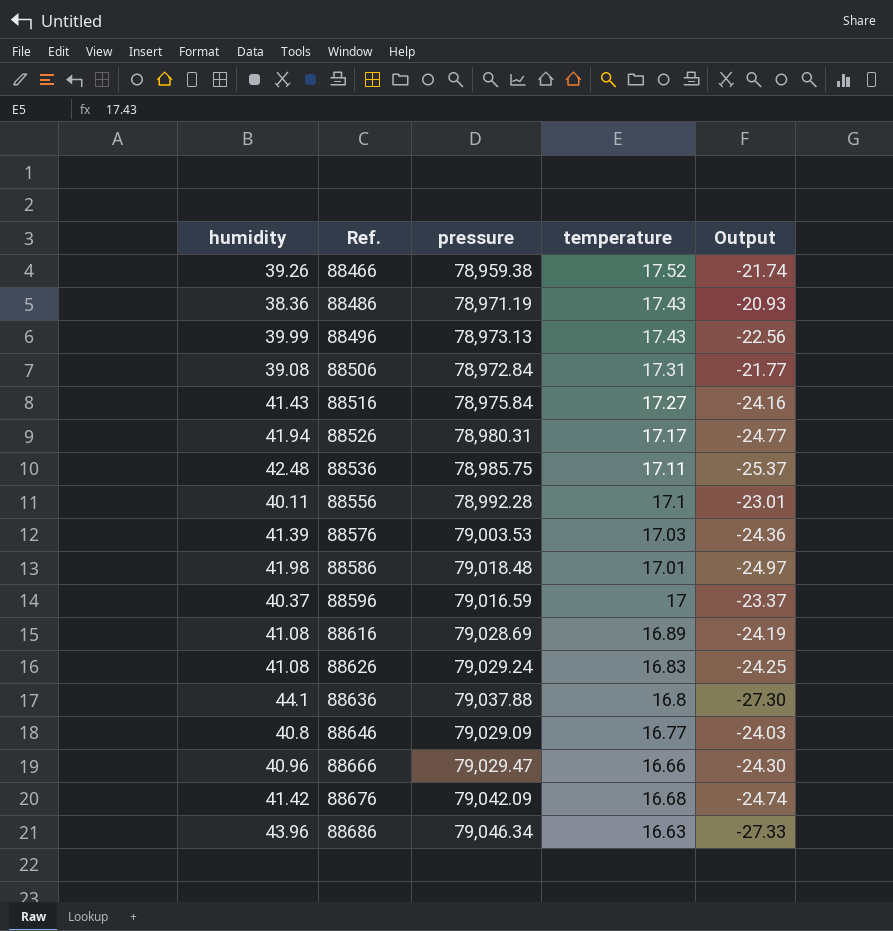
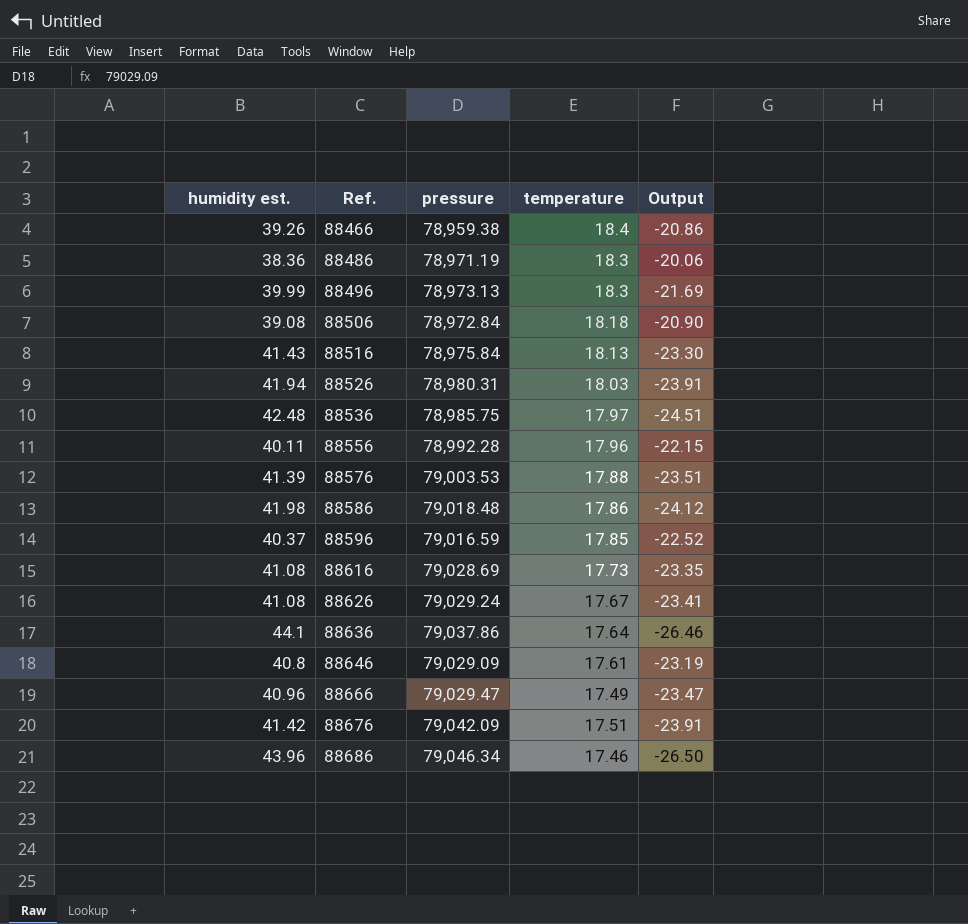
column name: humidity -> humidity est.
88466 | temperature: 17.52 -> 18.4
88466 | Output: -21.74 -> -20.86
88486 | temperature: 17.43 -> 18.3
88486 | Output: -20.93 -> -20.06
88496 | temperature: 17.43 -> 18.3
88496 | Output: -22.56 -> -21.69
88506 | temperature: 17.31 -> 18.18
88506 | Output: -21.77 -> -20.90
88516 | temperature: 17.27 -> 18.13
88516 | Output: -24.16 -> -23.30
88526 | temperature: 17.17 -> 18.03
88526 | Output: -24.77 -> -23.91
88536 | temperature: 17.11 -> 17.97
88536 | Output: -25.37 -> -24.51
88556 | temperature: 17.1 -> 17.96
88556 | Output: -23.01 -> -22.15
88576 | temperature: 17.03 -> 17.88
88576 | Output: -24.36 -> -23.51
88586 | temperature: 17.01 -> 17.86
88586 | Output: -24.97 -> -24.12
88596 | temperature: 17 -> 17.85
88596 | Output: -23.37 -> -22.52
88616 | temperature: 16.89 -> 17.73
88616 | Output: -24.19 -> -23.35
88626 | temperature: 16.83 -> 17.67
88626 | Output: -24.25 -> -23.41
88636 | pressure: 79,037.88 -> 79,037.86
88636 | temperature: 16.8 -> 17.64
88636 | Output: -27.30 -> -26.46
88646 | temperature: 16.77 -> 17.61
88646 | Output: -24.03 -> -23.19
88666 | temperature: 16.66 -> 17.49
88666 | Output: -24.30 -> -23.47
88676 | temperature: 16.68 -> 17.51
88676 | Output: -24.74 -> -23.91
88686 | temperature: 16.63 -> 17.46
88686 | Output: -27.33 -> -26.50

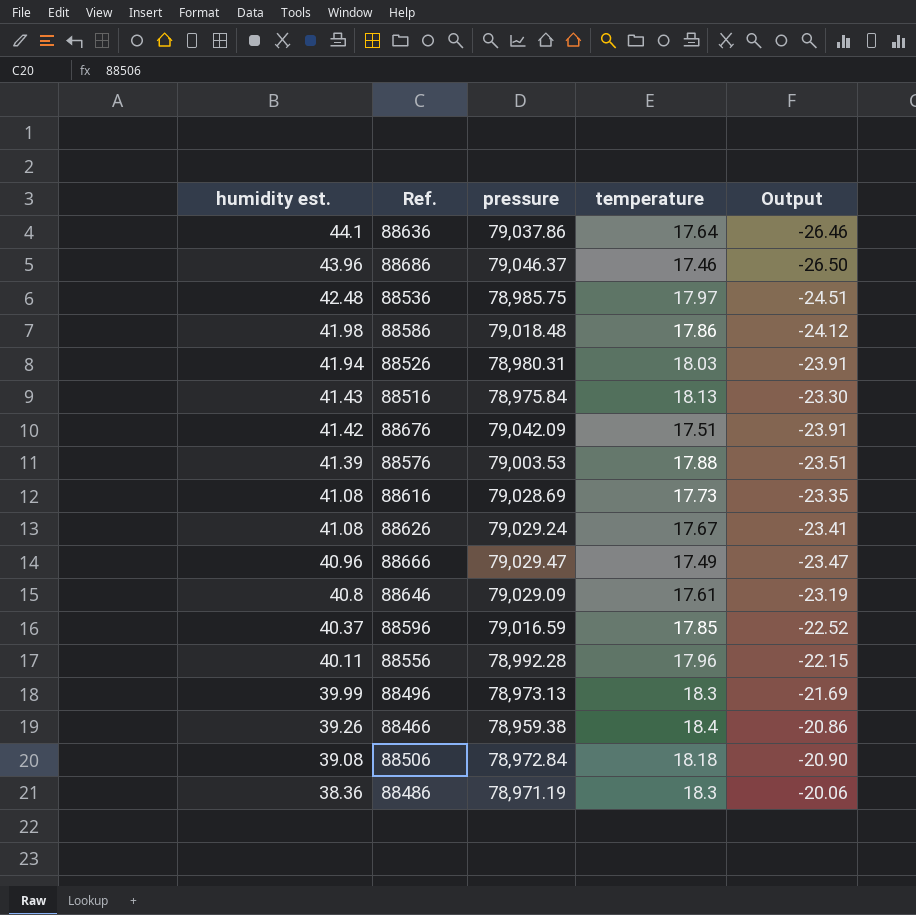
row order: Ref. ascending -> humidity est. descending
88686 | pressure: 79,046.34 -> 79,046.37

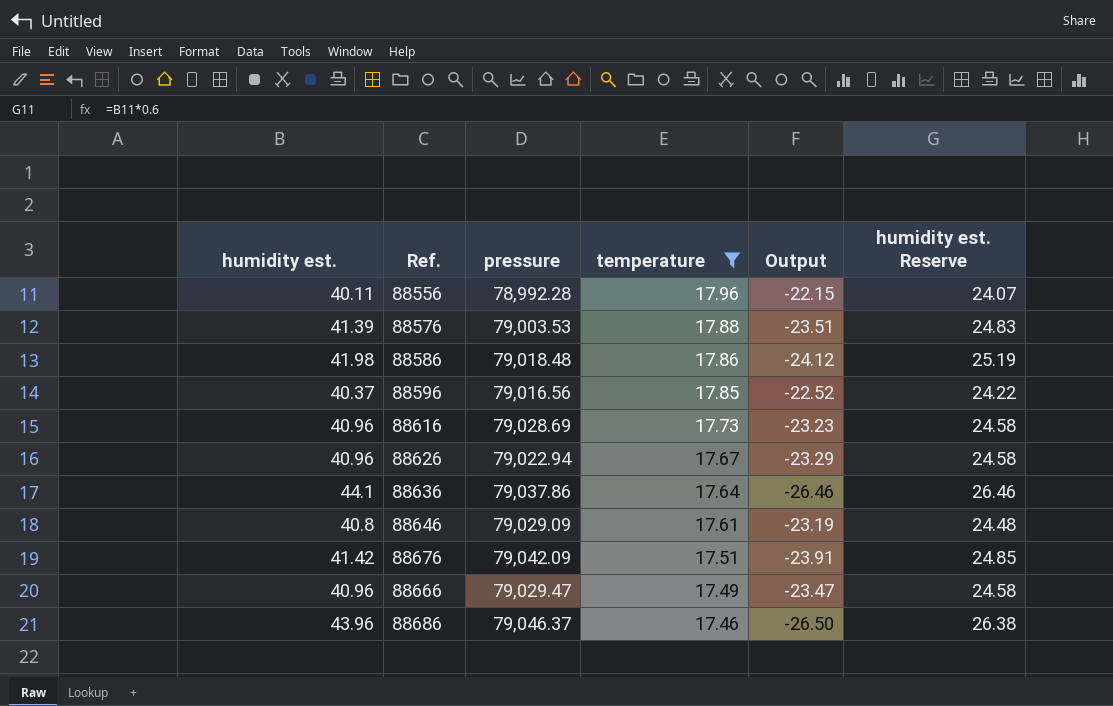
filter: none -> temperature <= 17.96
row order: humidity est. descending -> temperature descending
column humidity est. Reserve | formula: none -> [humidity est.] * 0.6
88596 | pressure: 79,016.59 -> 79,016.56
88616 | humidity est.: 41.08 -> 40.96
88616 | Output: -23.35 -> -23.23
88626 | humidity est.: 41.08 -> 40.96
88626 | pressure: 79,029.24 -> 79,022.94
88626 | Output: -23.41 -> -23.29

